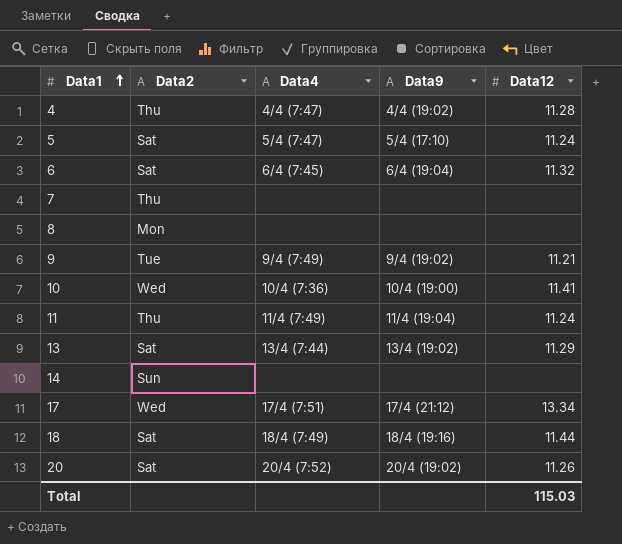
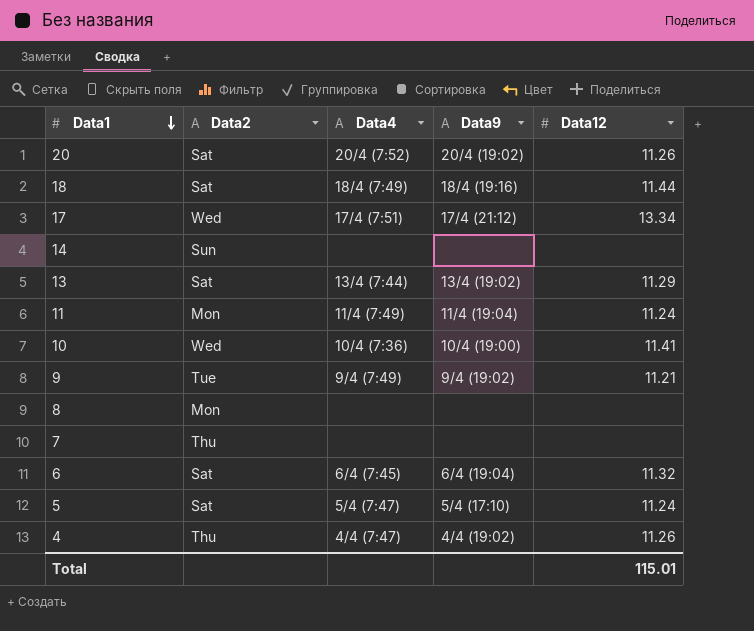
row order: Data1 ascending -> Data1 descending
11 | Data2: Thu -> Mon
4 | Data12: 11.28 -> 11.26
Total | Data12: 115.03 -> 115.01

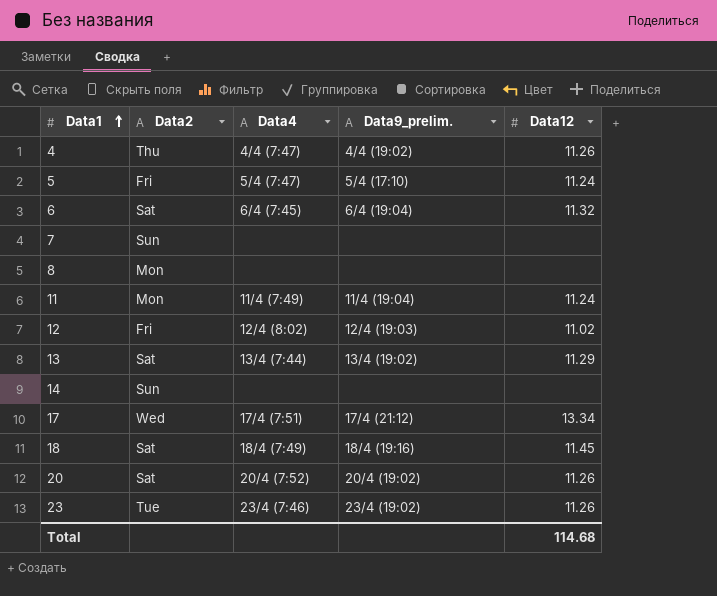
row order: Data1 descending -> Data1 ascending
column name: Data9 -> Data9_prelim.
row 10: Wed | 10/4 (7:36) | 10/4 (19:00) | 11.41 -> none
row 9: Tue | 9/4 (7:49) | 9/4 (19:02) | 11.21 -> none
5 | Data2: Sat -> Fri
7 | Data2: Thu -> Sun
row 12: none -> Fri | 12/4 (8:02) | 12/4 (19:03) | 11.02
18 | Data12: 11.44 -> 11.45
row 23: none -> Tue | 23/4 (7:46) | 23/4 (19:02) | 11.26
Total | Data12: 115.01 -> 114.68

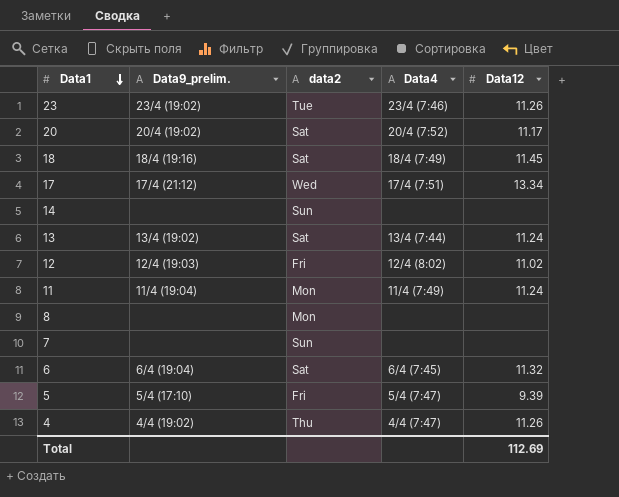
row order: Data1 ascending -> Data1 descending
column Data9_prelim. | position: 4 -> 2
column name: Data2 -> data2
20 | Data12: 11.26 -> 11.17
13 | Data12: 11.29 -> 11.24
5 | Data12: 11.24 -> 9.39
Total | Data12: 114.68 -> 112.69

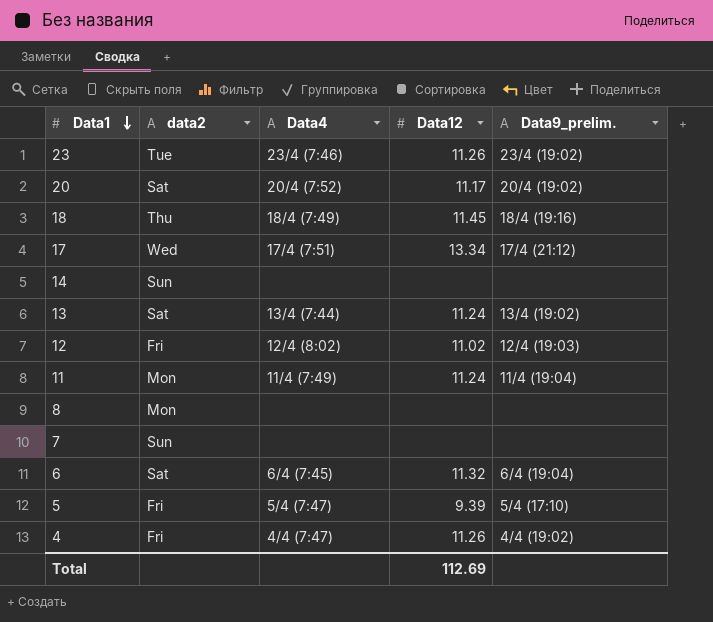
column Data9_prelim. | position: 2 -> 5
18 | data2: Sat -> Thu
4 | data2: Thu -> Fri

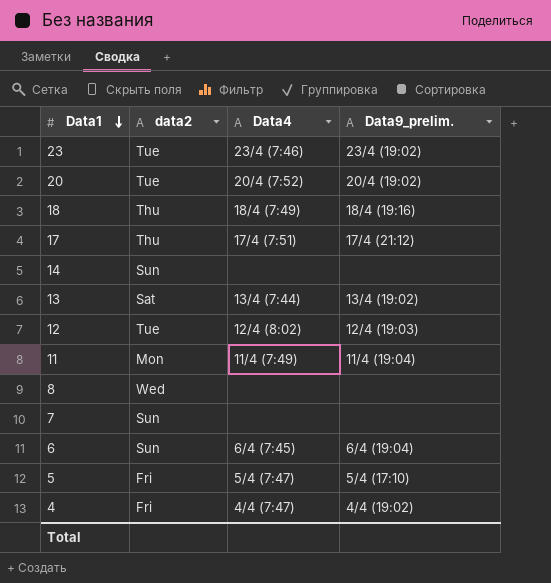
column Data12 | position: 4 -> none
20 | data2: Sat -> Tue
17 | data2: Wed -> Thu
12 | data2: Fri -> Tue
8 | data2: Mon -> Wed
6 | data2: Sat -> Sun

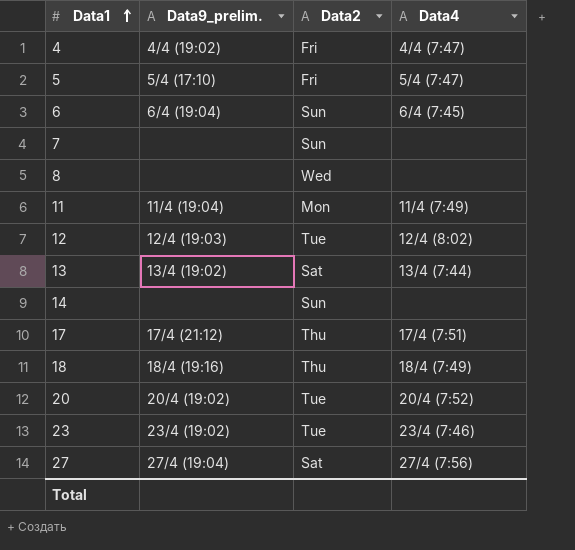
row order: Data1 descending -> Data1 ascending
column Data9_prelim. | position: 4 -> 2
column name: data2 -> Data2
row 27: none -> 27/4 (19:04) | Sat | 27/4 (7:56)

